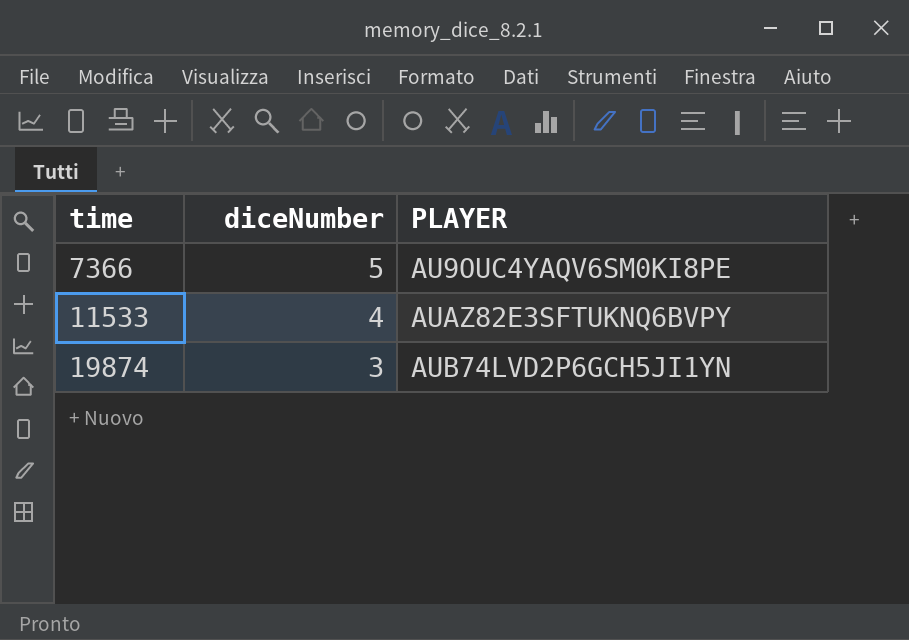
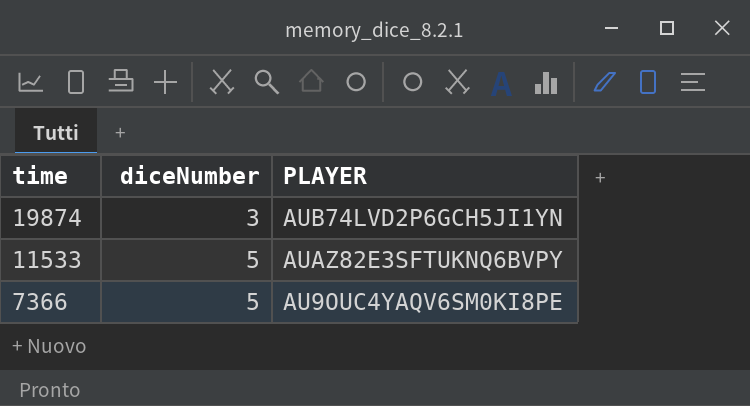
row order: time ascending -> time descending
11533 | diceNumber: 4 -> 5

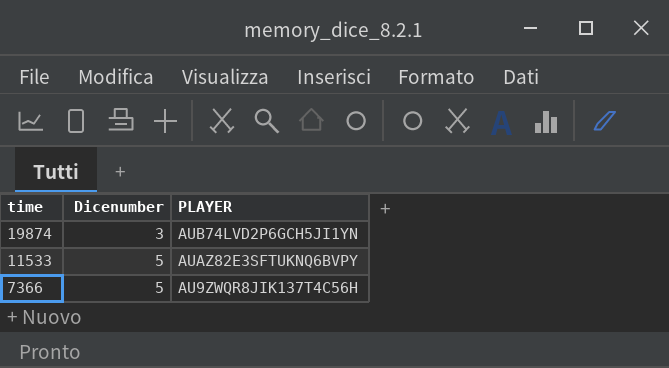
column name: diceNumber -> Dicenumber
7366 | PLAYER: AU9OUC4YAQV6SM0KI8PE -> AU9ZWQR8JIK137T4C56H

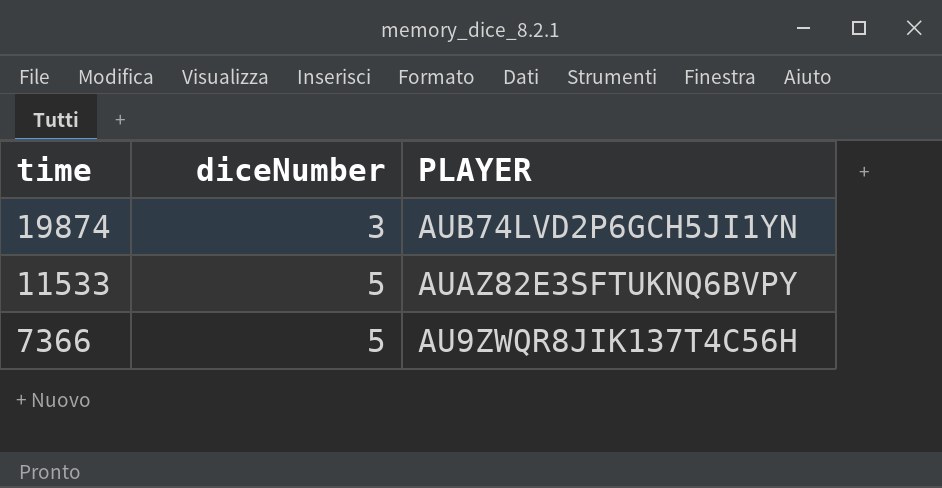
column name: Dicenumber -> diceNumber

